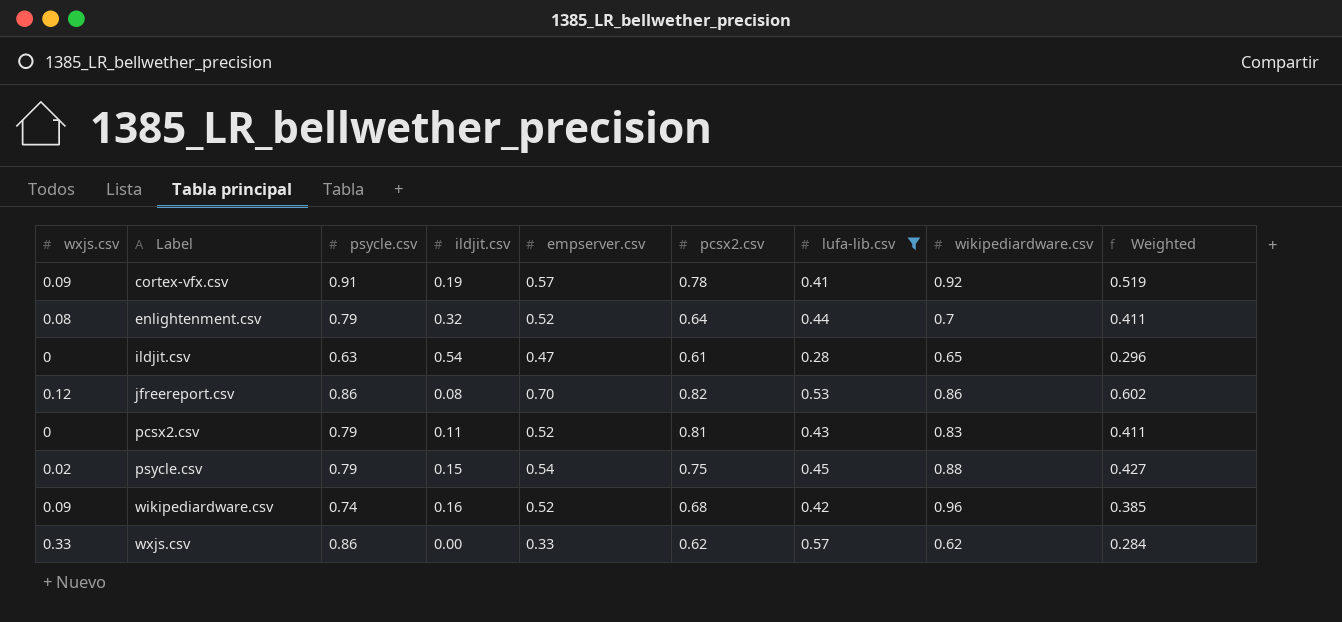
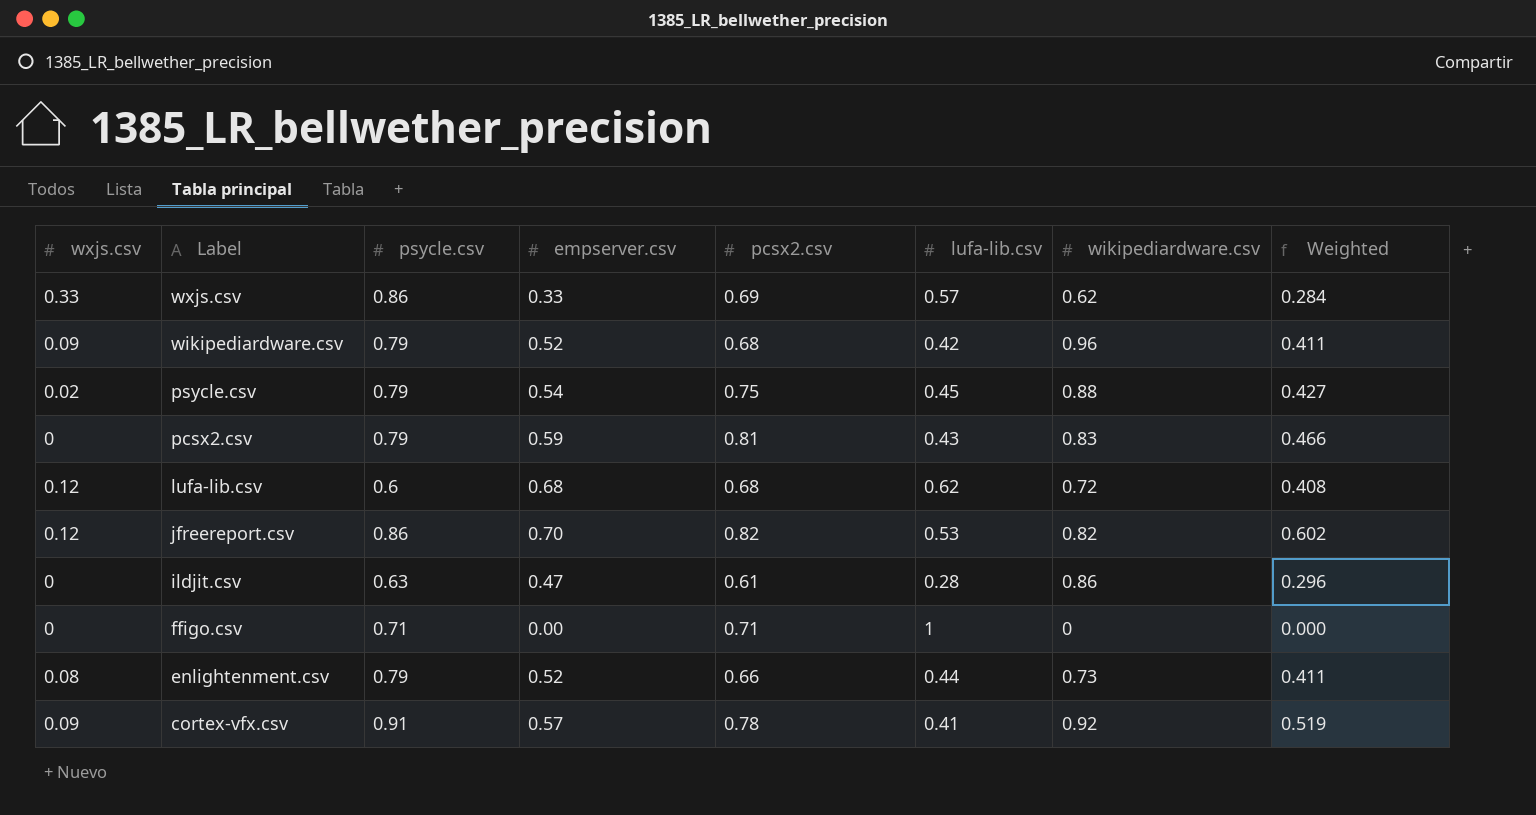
filter: lufa-lib.csv <= 0.57 -> none
row order: Label ascending -> Label descending
column ildjit.csv | position: 4 -> none
wxjs.csv | pcsx2.csv: 0.62 -> 0.69
wikipediardware.csv | psycle.csv: 0.74 -> 0.79
wikipediardware.csv | Weighted: 0.385 -> 0.411
pcsx2.csv | empserver.csv: 0.52 -> 0.59
pcsx2.csv | Weighted: 0.411 -> 0.466
jfreereport.csv | wikipediardware.csv: 0.86 -> 0.82
ildjit.csv | wikipediardware.csv: 0.65 -> 0.86
enlightenment.csv | pcsx2.csv: 0.64 -> 0.66
enlightenment.csv | wikipediardware.csv: 0.7 -> 0.73

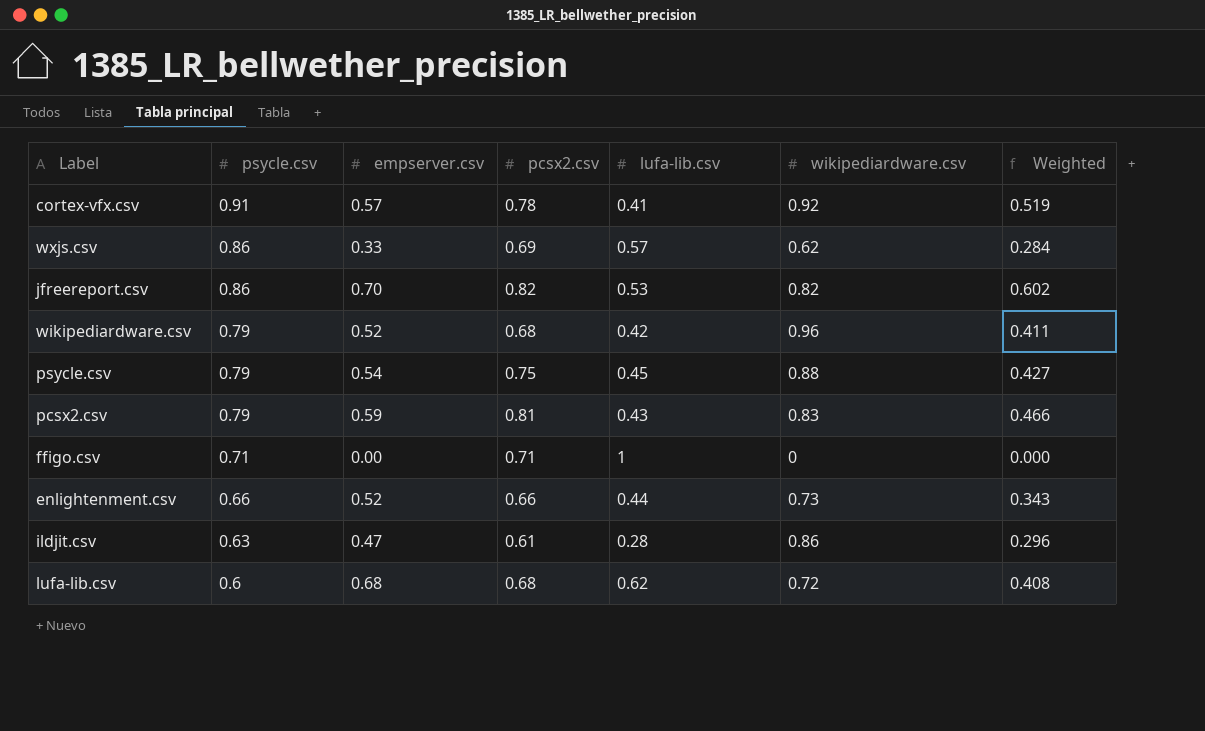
row order: Label descending -> psycle.csv descending
column wxjs.csv | position: 1 -> none
enlightenment.csv | psycle.csv: 0.79 -> 0.66
enlightenment.csv | Weighted: 0.411 -> 0.343

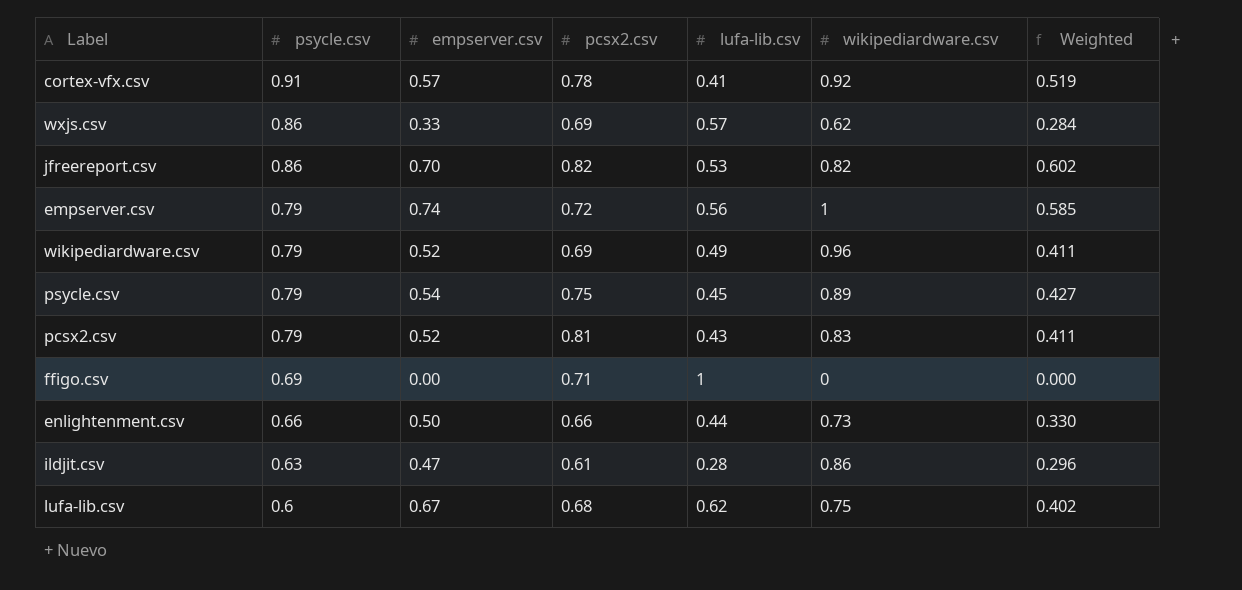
row empserver.csv: none -> 0.79 | 0.74 | 0.72 | 0.56 | 1 | 0.585
wikipediardware.csv | pcsx2.csv: 0.68 -> 0.69
wikipediardware.csv | lufa-lib.csv: 0.42 -> 0.49
psycle.csv | wikipediardware.csv: 0.88 -> 0.89
pcsx2.csv | empserver.csv: 0.59 -> 0.52
pcsx2.csv | Weighted: 0.466 -> 0.411
ffigo.csv | psycle.csv: 0.71 -> 0.69
enlightenment.csv | empserver.csv: 0.52 -> 0.50
enlightenment.csv | Weighted: 0.343 -> 0.330
lufa-lib.csv | empserver.csv: 0.68 -> 0.67
lufa-lib.csv | wikipediardware.csv: 0.72 -> 0.75
lufa-lib.csv | Weighted: 0.408 -> 0.402

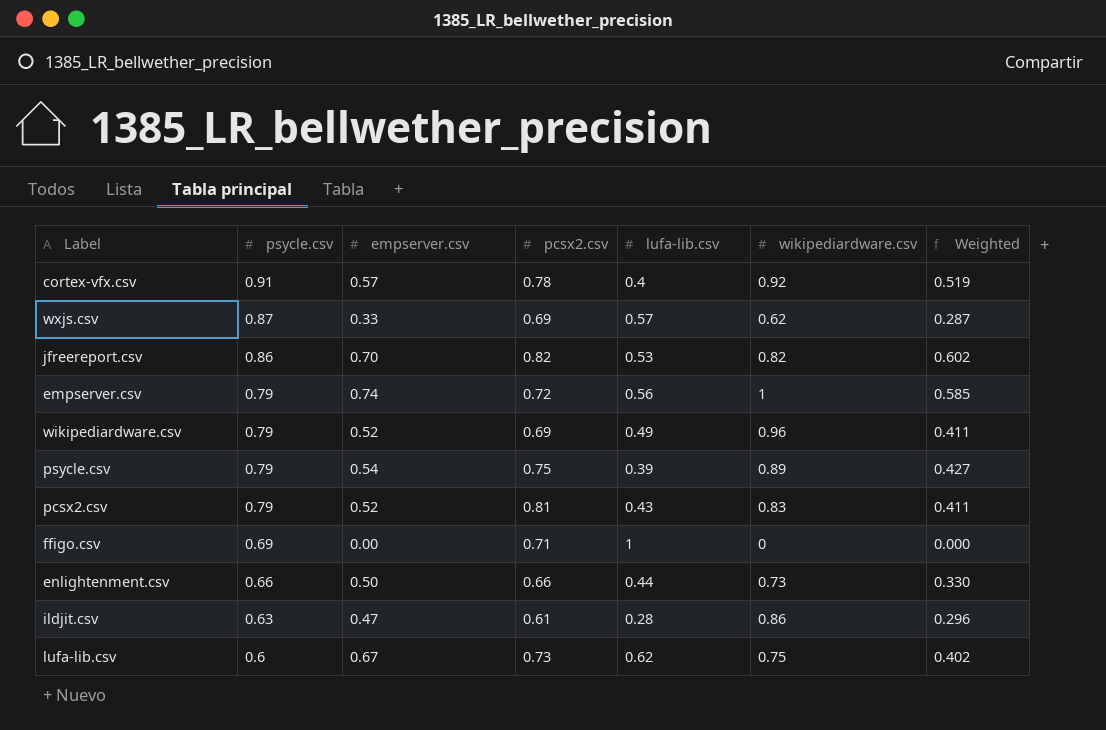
cortex-vfx.csv | lufa-lib.csv: 0.41 -> 0.4
wxjs.csv | psycle.csv: 0.86 -> 0.87
wxjs.csv | Weighted: 0.284 -> 0.287
psycle.csv | lufa-lib.csv: 0.45 -> 0.39
lufa-lib.csv | pcsx2.csv: 0.68 -> 0.73

